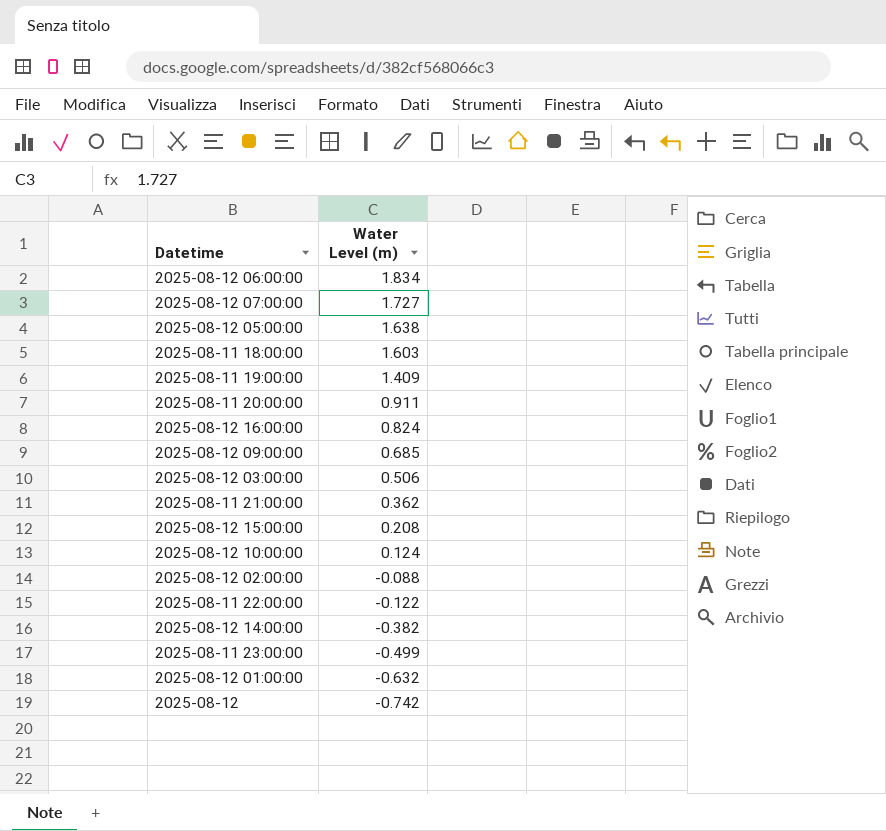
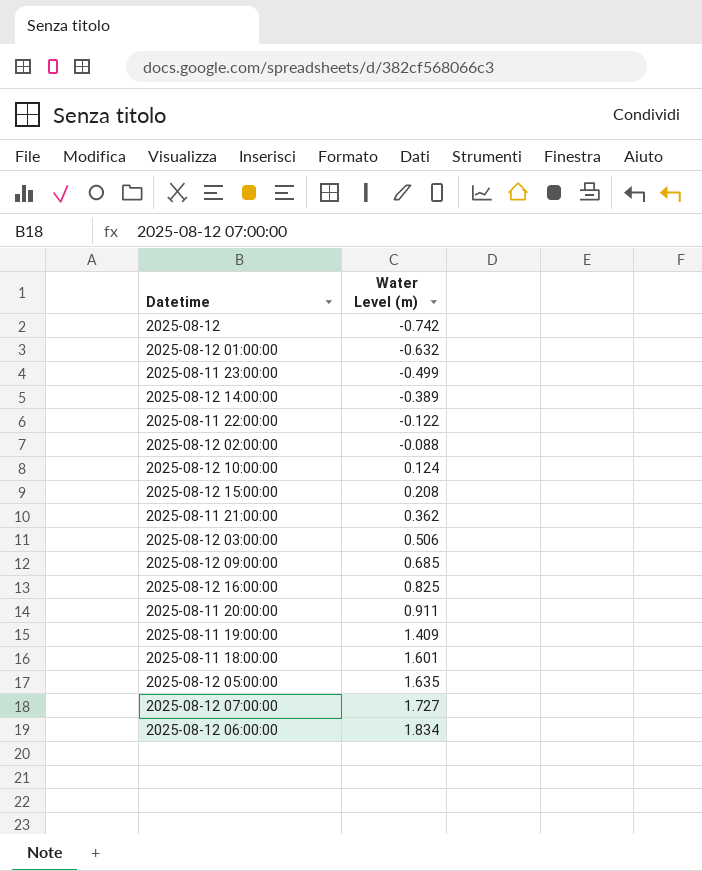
row order: Water Level (m) descending -> Water Level (m) ascending
2025-08-12 14:00:00 | Water Level (m): -0.382 -> -0.389
2025-08-12 16:00:00 | Water Level (m): 0.824 -> 0.825
2025-08-11 18:00:00 | Water Level (m): 1.603 -> 1.601
2025-08-12 05:00:00 | Water Level (m): 1.638 -> 1.635

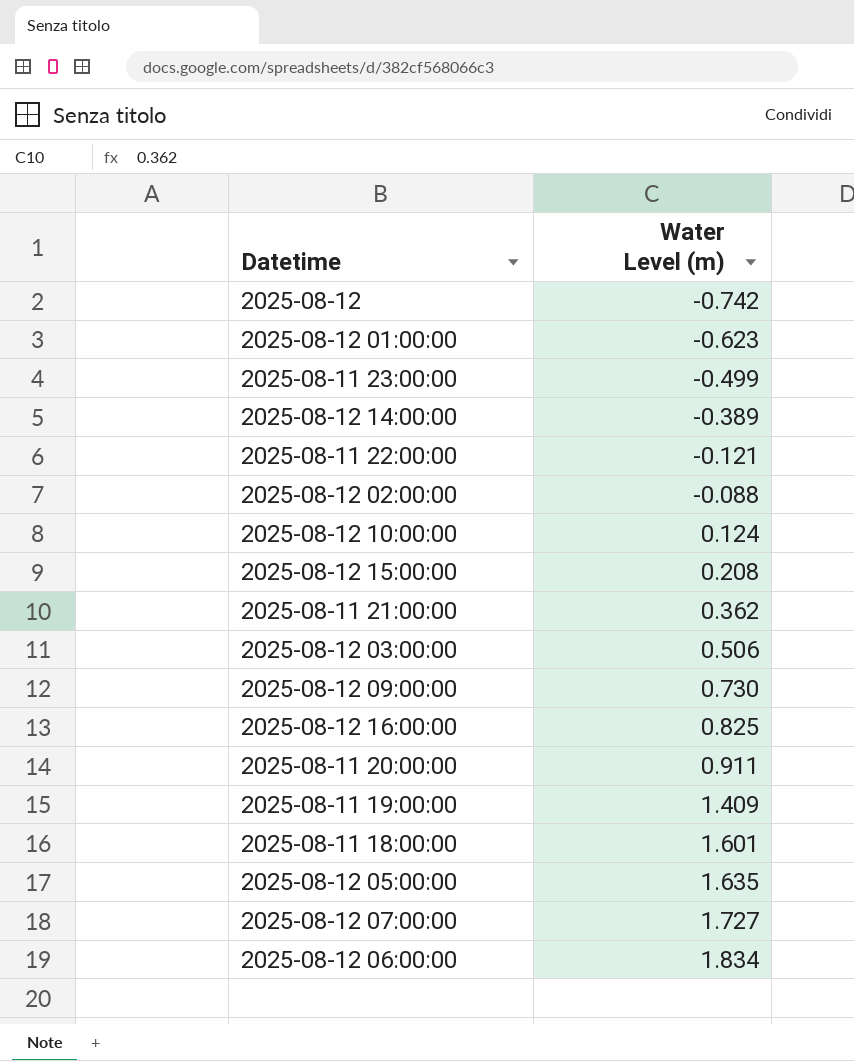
2025-08-12 01:00:00 | Water Level (m): -0.632 -> -0.623
2025-08-11 22:00:00 | Water Level (m): -0.122 -> -0.121
2025-08-12 09:00:00 | Water Level (m): 0.685 -> 0.730

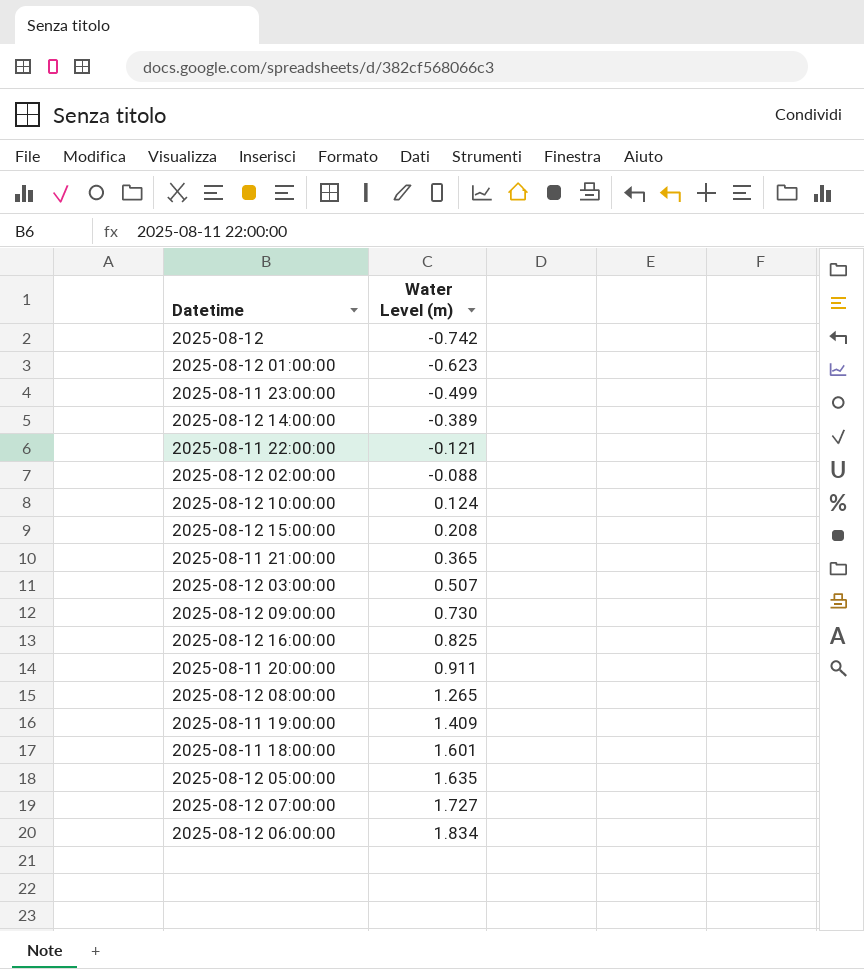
2025-08-11 21:00:00 | Water Level (m): 0.362 -> 0.365
2025-08-12 03:00:00 | Water Level (m): 0.506 -> 0.507
row 2025-08-12 08:00:00: none -> 1.265

